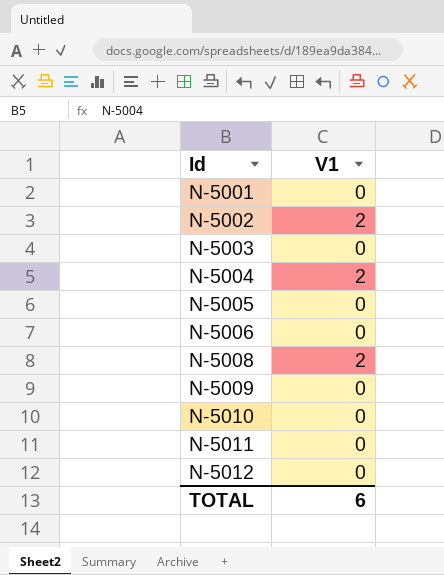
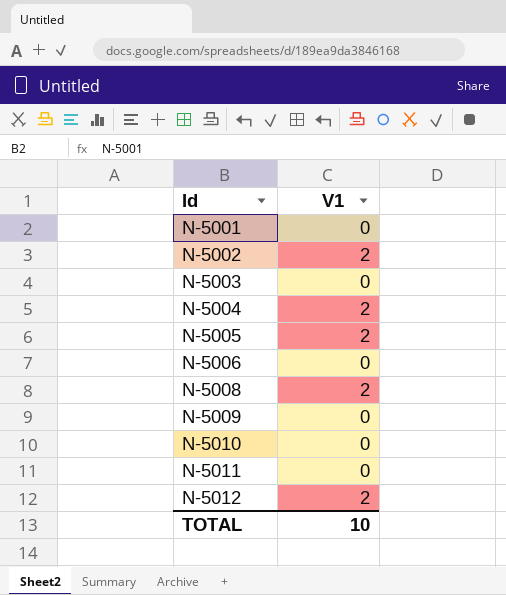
N-5005 | V1: 0 -> 2
N-5012 | V1: 0 -> 2
TOTAL | V1: 6 -> 10

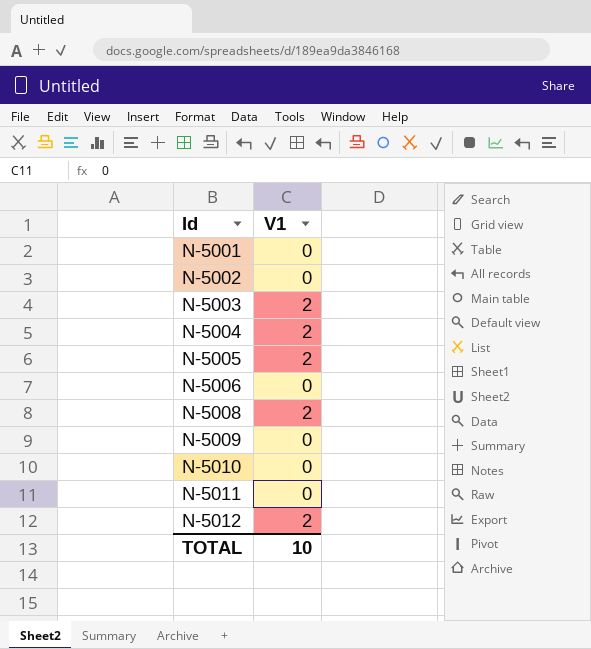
N-5002 | V1: 2 -> 0
N-5003 | V1: 0 -> 2

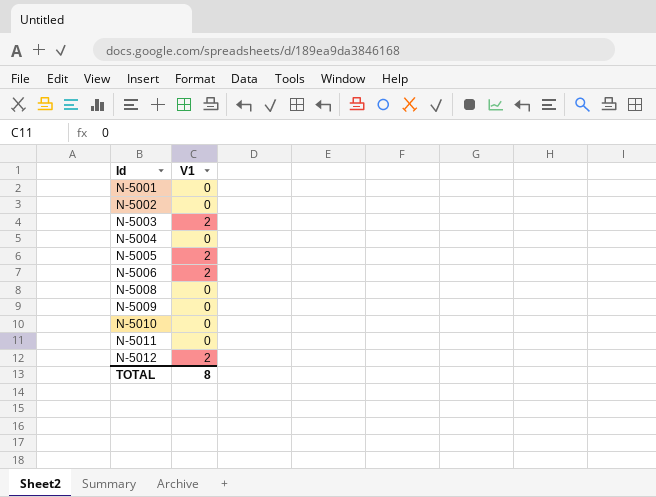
N-5004 | V1: 2 -> 0
N-5006 | V1: 0 -> 2
N-5008 | V1: 2 -> 0
TOTAL | V1: 10 -> 8

